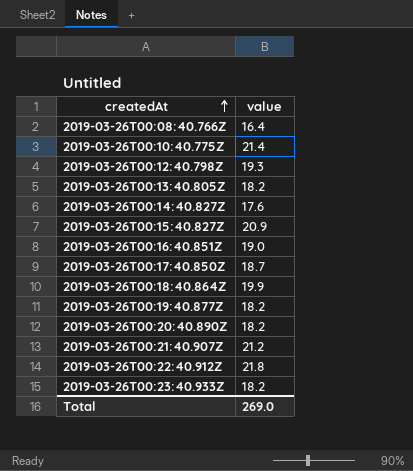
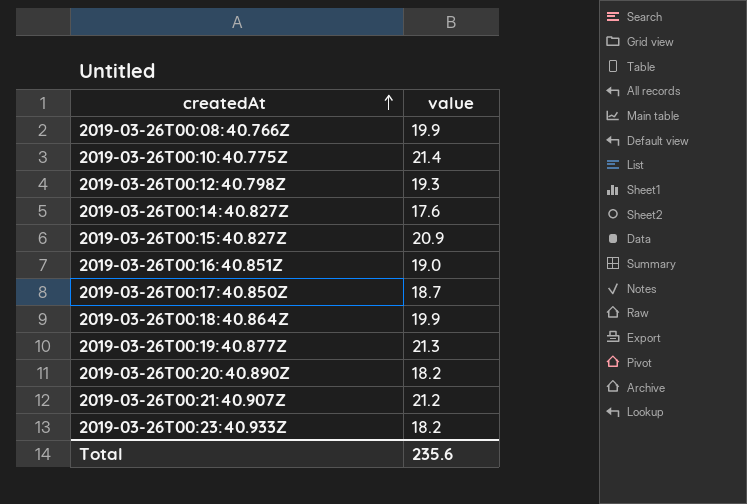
row 2019-03-26T00:13:40.805Z: 18.2 -> none
row 2019-03-26T00:22:40.912Z: 21.8 -> none
2019-03-26T00:08:40.766Z | value: 16.4 -> 19.9
2019-03-26T00:19:40.877Z | value: 18.2 -> 21.3
Total | value: 269.0 -> 235.6

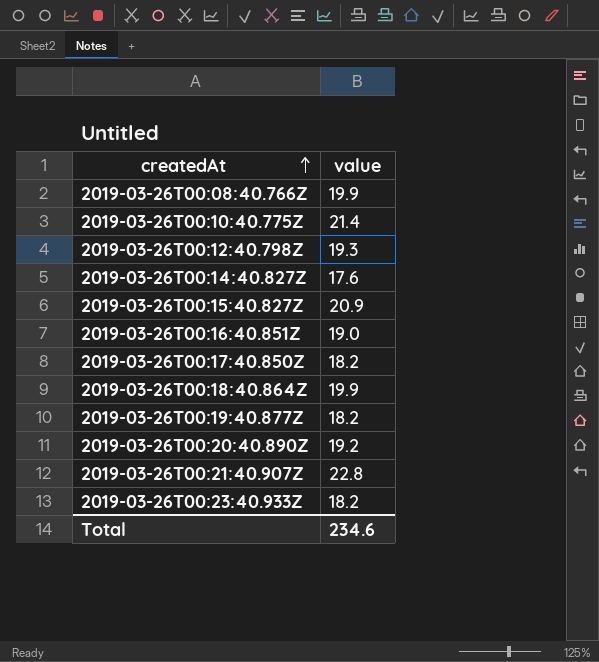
2019-03-26T00:17:40.850Z | value: 18.7 -> 18.2
2019-03-26T00:19:40.877Z | value: 21.3 -> 18.2
2019-03-26T00:20:40.890Z | value: 18.2 -> 19.2
2019-03-26T00:21:40.907Z | value: 21.2 -> 22.8
Total | value: 235.6 -> 234.6

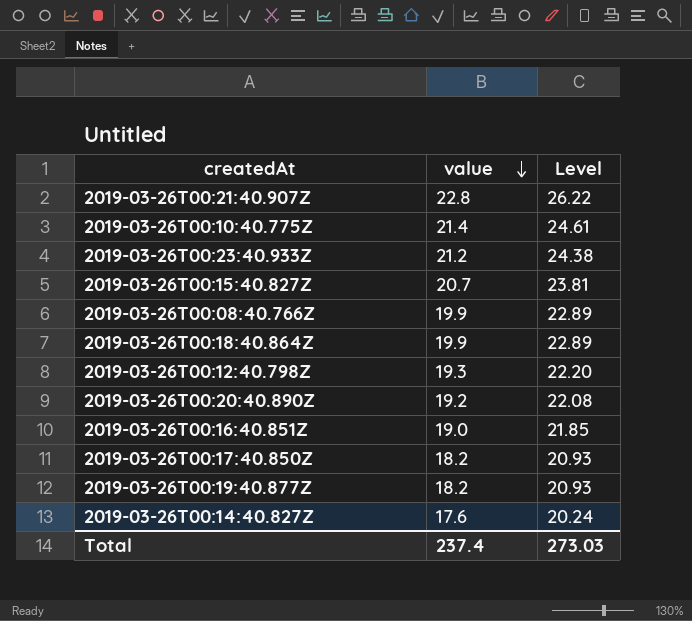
row order: createdAt ascending -> value descending
column Level | formula: none -> [value] * 1.15
2019-03-26T00:23:40.933Z | value: 18.2 -> 21.2
2019-03-26T00:15:40.827Z | value: 20.9 -> 20.7
Total | value: 234.6 -> 237.4

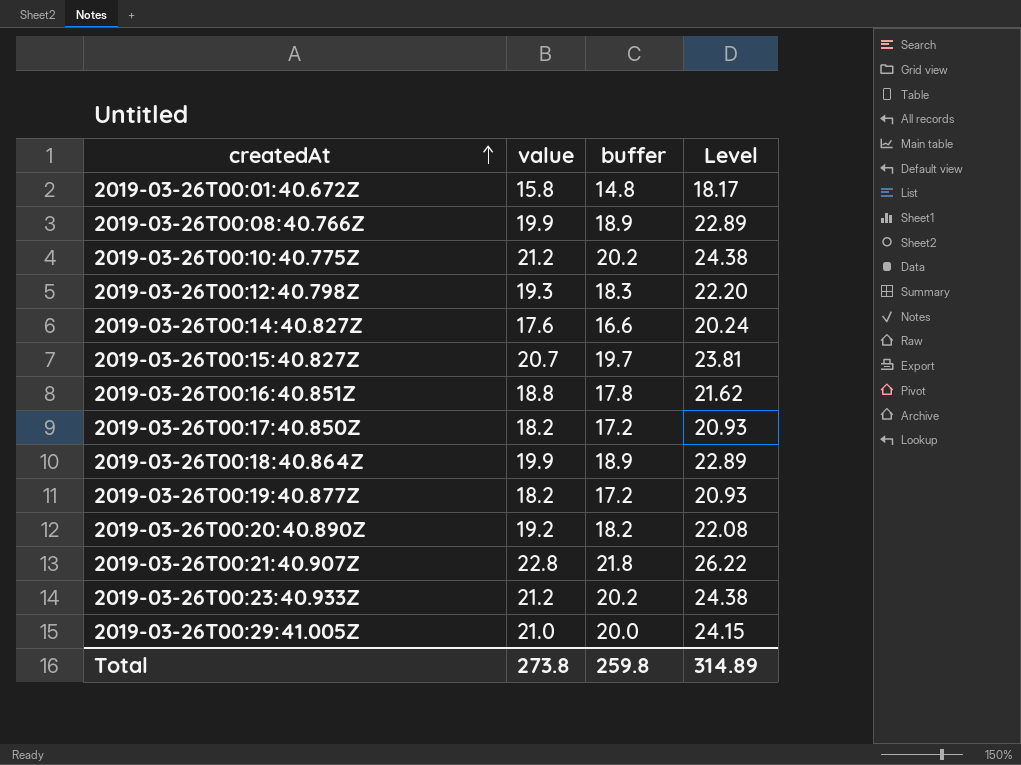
row order: value descending -> createdAt ascending
column buffer | formula: none -> [value] - 1
row 2019-03-26T00:01:40.672Z: none -> 15.8 | 14.8 | 18.17
2019-03-26T00:10:40.775Z | value: 21.4 -> 21.2
2019-03-26T00:10:40.775Z | Level: 24.61 -> 24.38
2019-03-26T00:16:40.851Z | value: 19.0 -> 18.8
2019-03-26T00:16:40.851Z | Level: 21.85 -> 21.62
row 2019-03-26T00:29:41.005Z: none -> 21.0 | 20.0 | 24.15
Total | value: 237.4 -> 273.8
Total | Level: 273.03 -> 314.89

